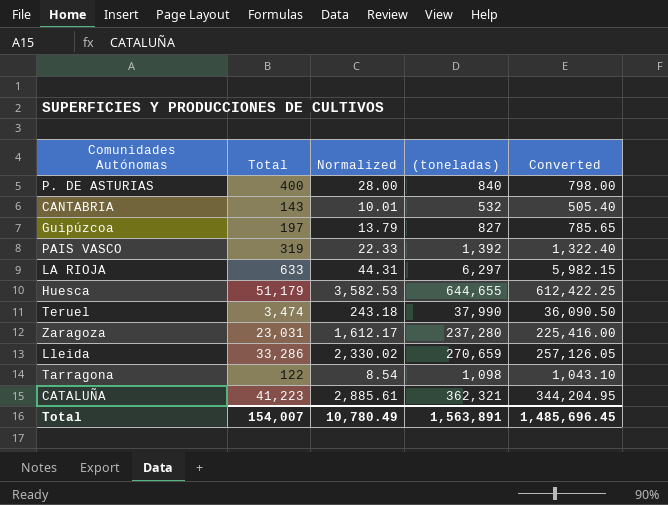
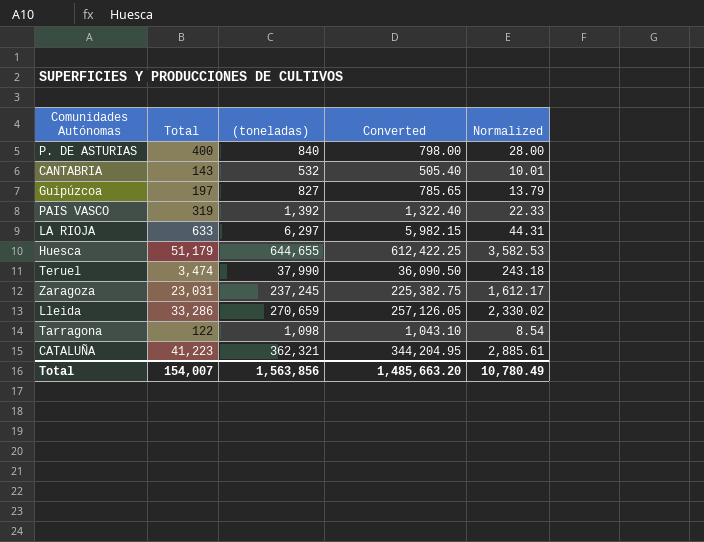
column Normalized | position: 3 -> 5
Zaragoza | (toneladas): 237,280 -> 237,245
Zaragoza | Converted: 225,416.00 -> 225,382.75
Total | (toneladas): 1,563,891 -> 1,563,856
Total | Converted: 1,485,696.45 -> 1,485,663.20

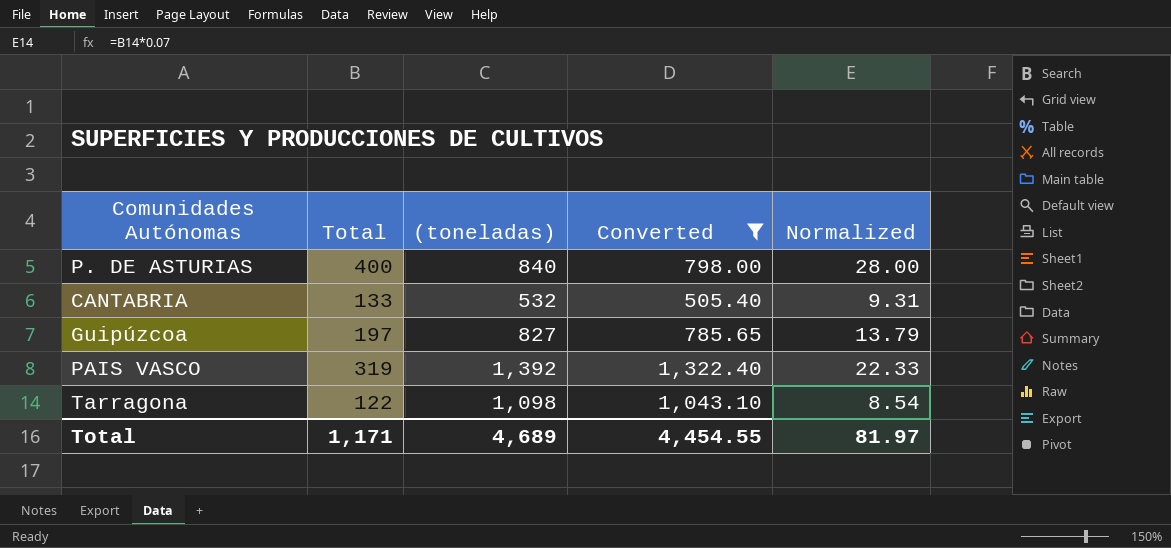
filter: none -> Converted <= 1,322.40
CANTABRIA | Total: 143 -> 133
CANTABRIA | Normalized: 10.01 -> 9.31
Total | Total: 154,007 -> 1,171
Total | (toneladas): 1,563,856 -> 4,689
Total | Converted: 1,485,663.20 -> 4,454.55
Total | Normalized: 10,780.49 -> 81.97

